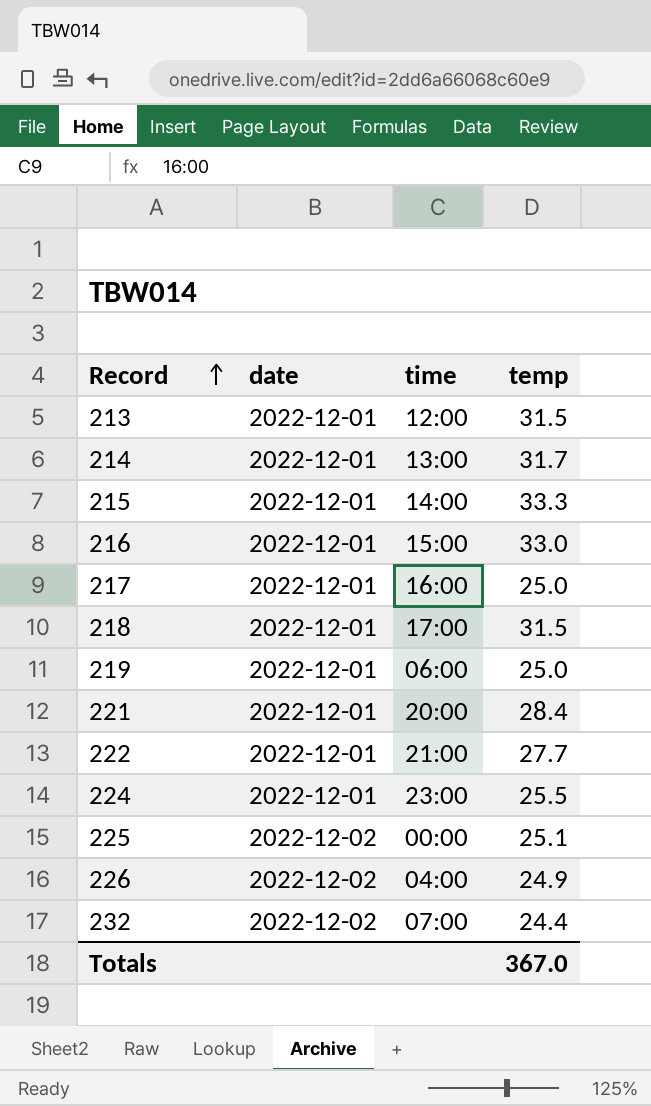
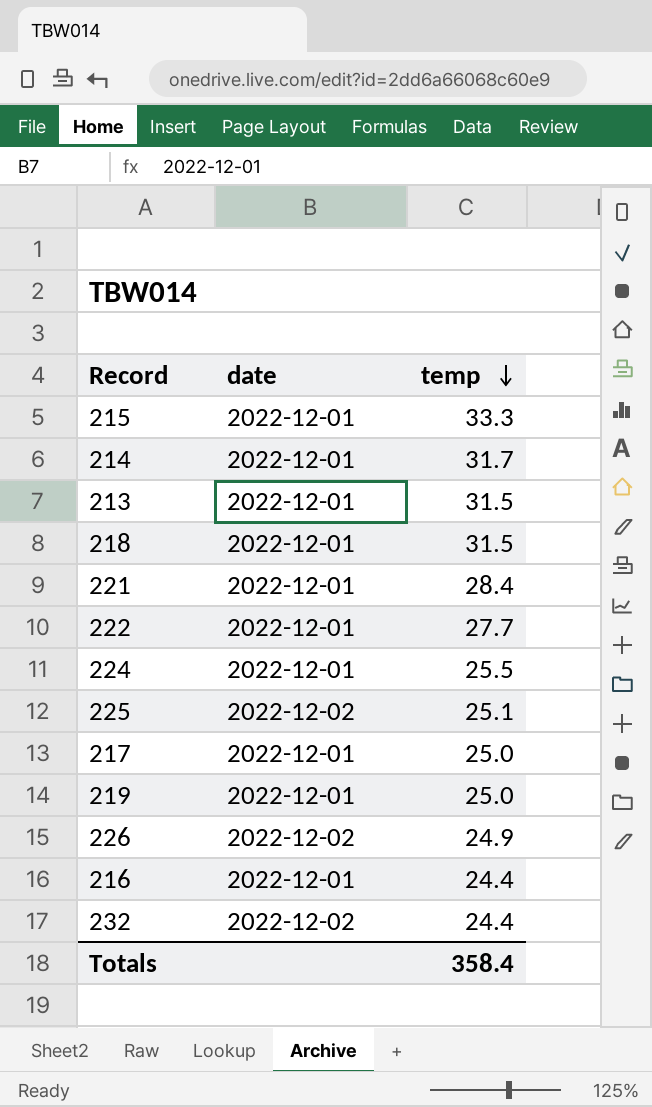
row order: Record ascending -> temp descending
column time | position: 3 -> none
216 | temp: 33.0 -> 24.4
Totals | temp: 367.0 -> 358.4

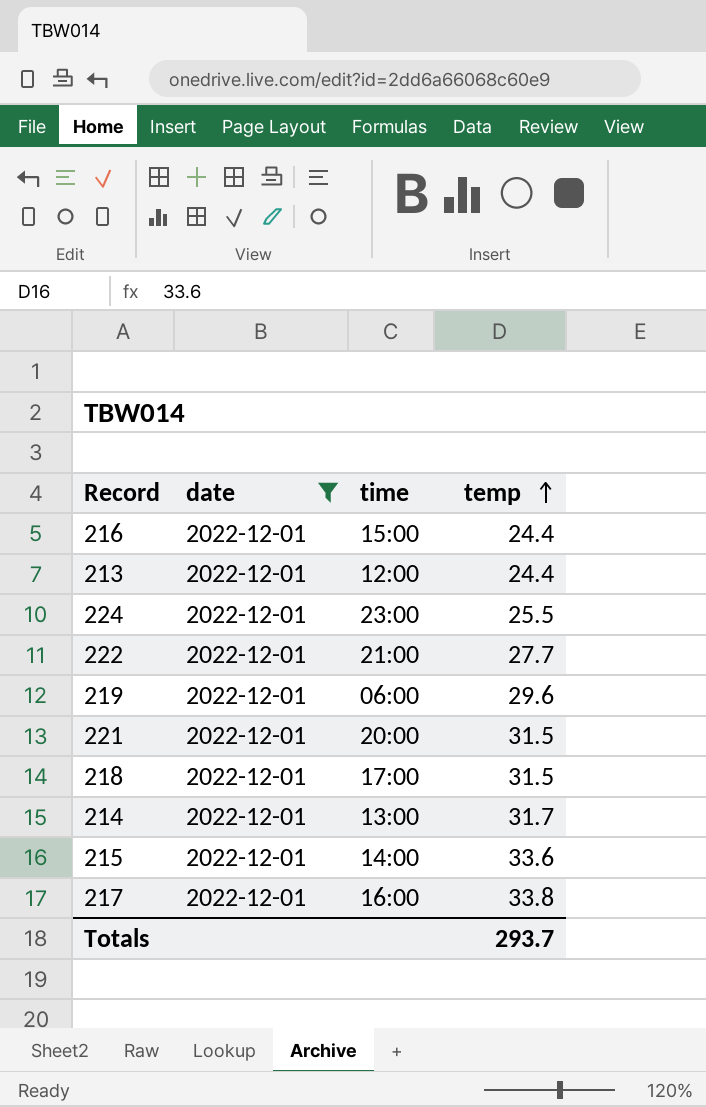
filter: none -> date = 2022-12-01
row order: temp descending -> temp ascending
column time | position: none -> 3
213 | temp: 31.5 -> 24.4
219 | temp: 25.0 -> 29.6
221 | temp: 28.4 -> 31.5
215 | temp: 33.3 -> 33.6
217 | temp: 25.0 -> 33.8
Totals | temp: 358.4 -> 293.7

